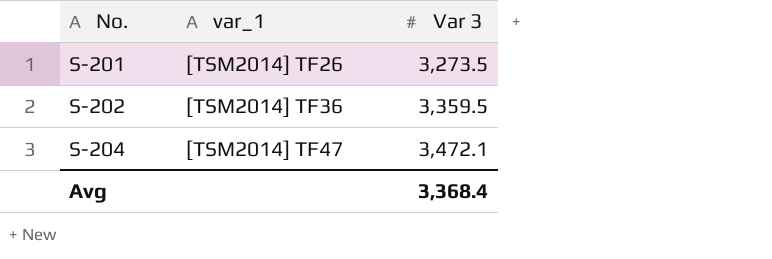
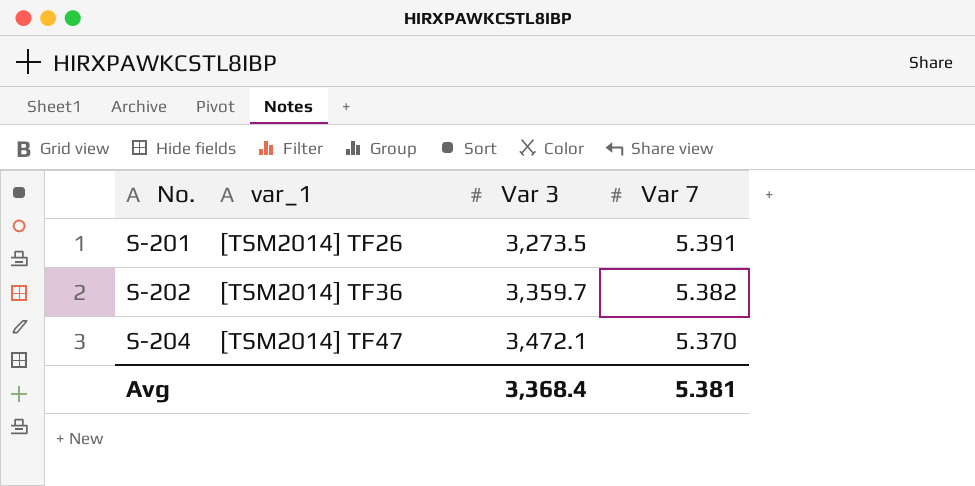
column Var 7 | position: none -> 4
S-202 | Var 3: 3,359.5 -> 3,359.7

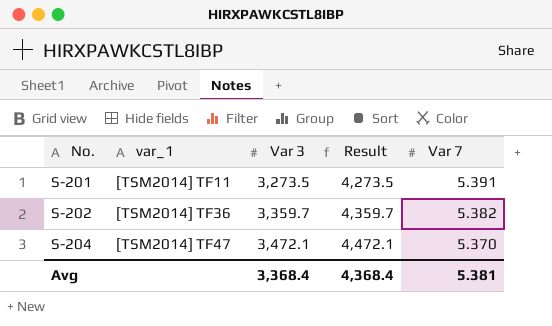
column Result | formula: none -> [Var 3] + 1000
S-201 | var_1: [TSM2014] TF26 -> [TSM2014] TF11

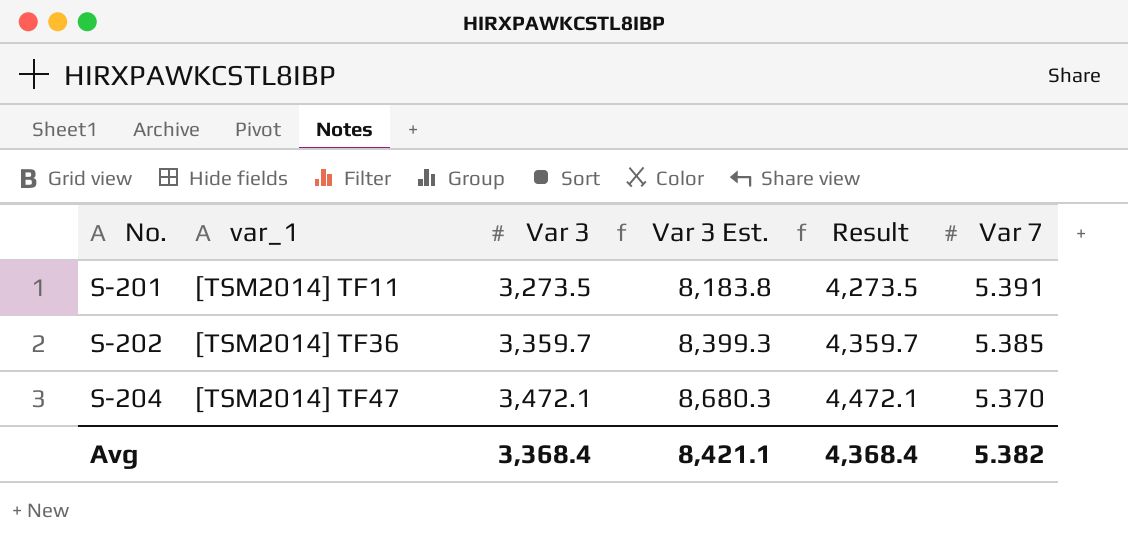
column Var 3 Est. | formula: none -> [Var 3] * 2.5
S-202 | Var 7: 5.382 -> 5.385
Avg | Var 7: 5.381 -> 5.382

